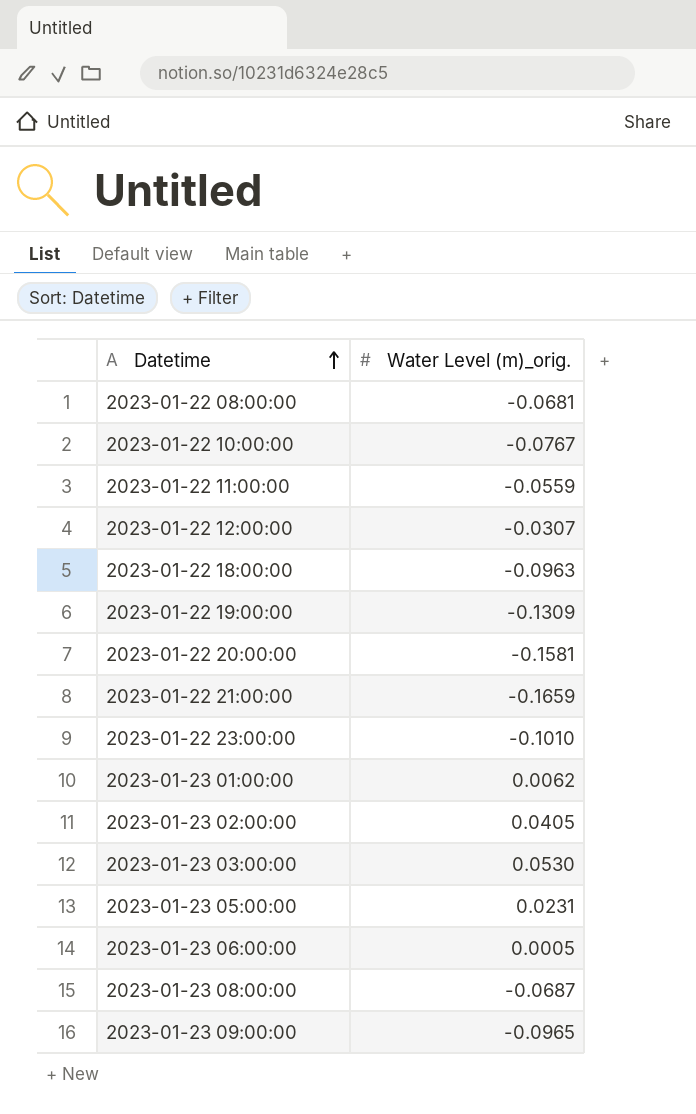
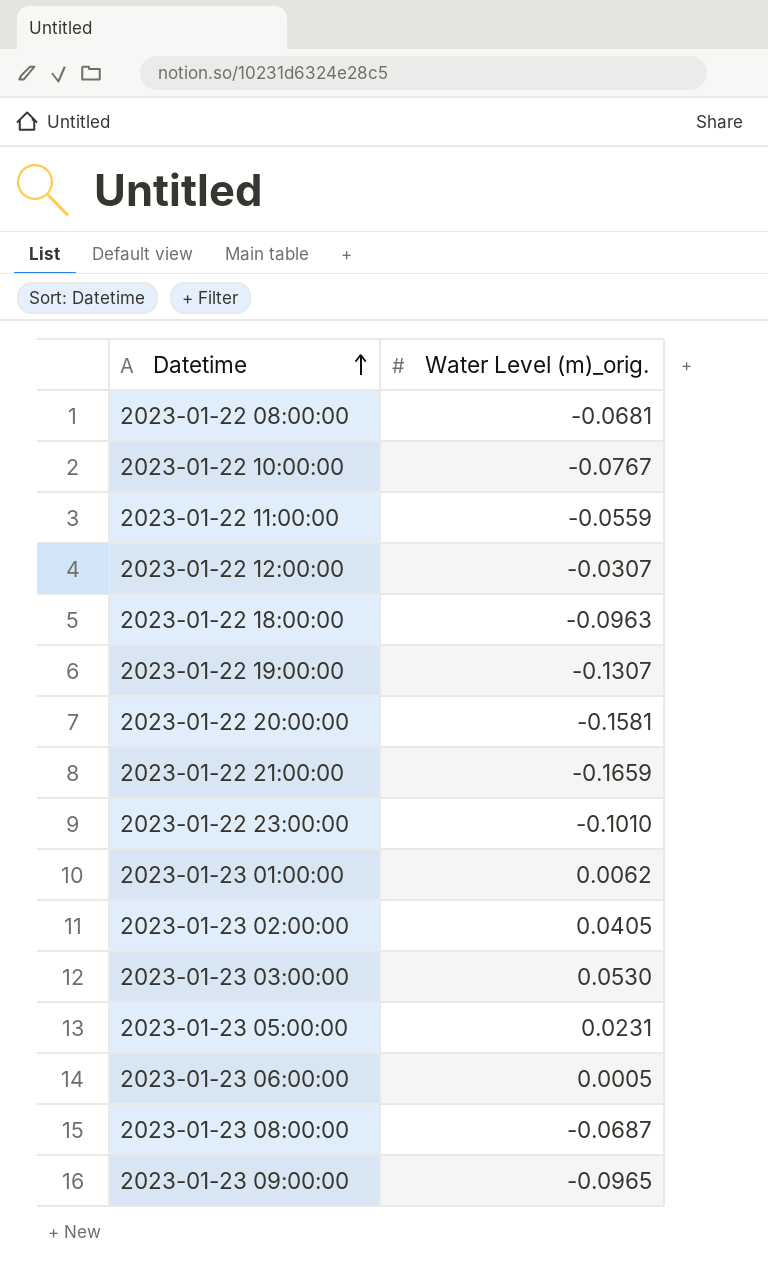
2023-01-22 19:00:00 | Water Level (m)_orig.: -0.1309 -> -0.1307

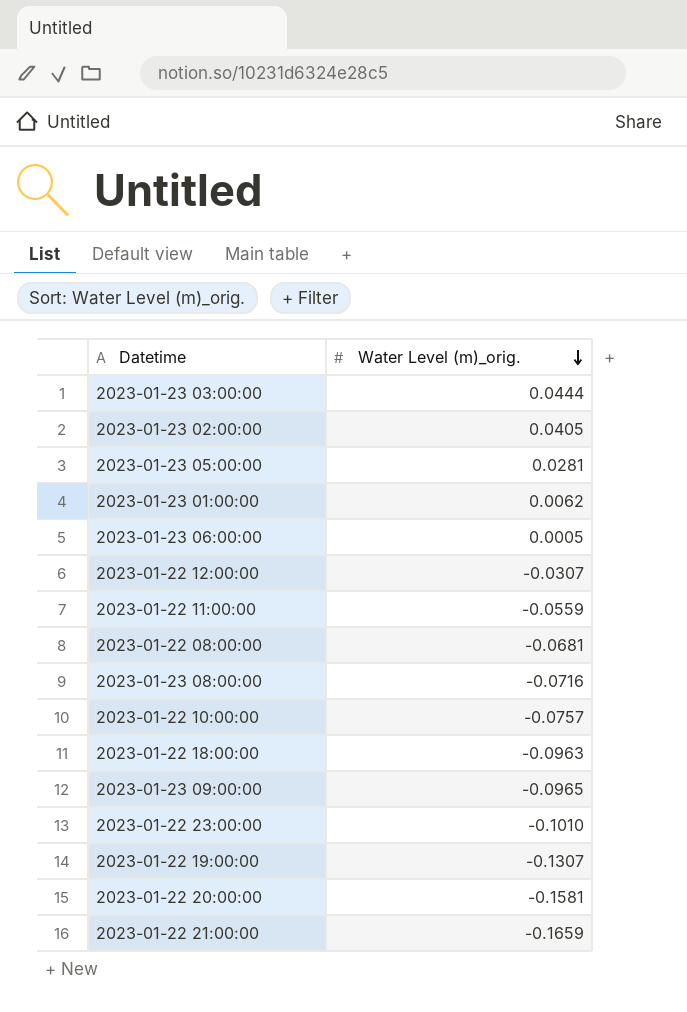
row order: Datetime ascending -> Water Level (m)_orig. descending
2023-01-23 03:00:00 | Water Level (m)_orig.: 0.0530 -> 0.0444
2023-01-23 05:00:00 | Water Level (m)_orig.: 0.0231 -> 0.0281
2023-01-23 08:00:00 | Water Level (m)_orig.: -0.0687 -> -0.0716
2023-01-22 10:00:00 | Water Level (m)_orig.: -0.0767 -> -0.0757

